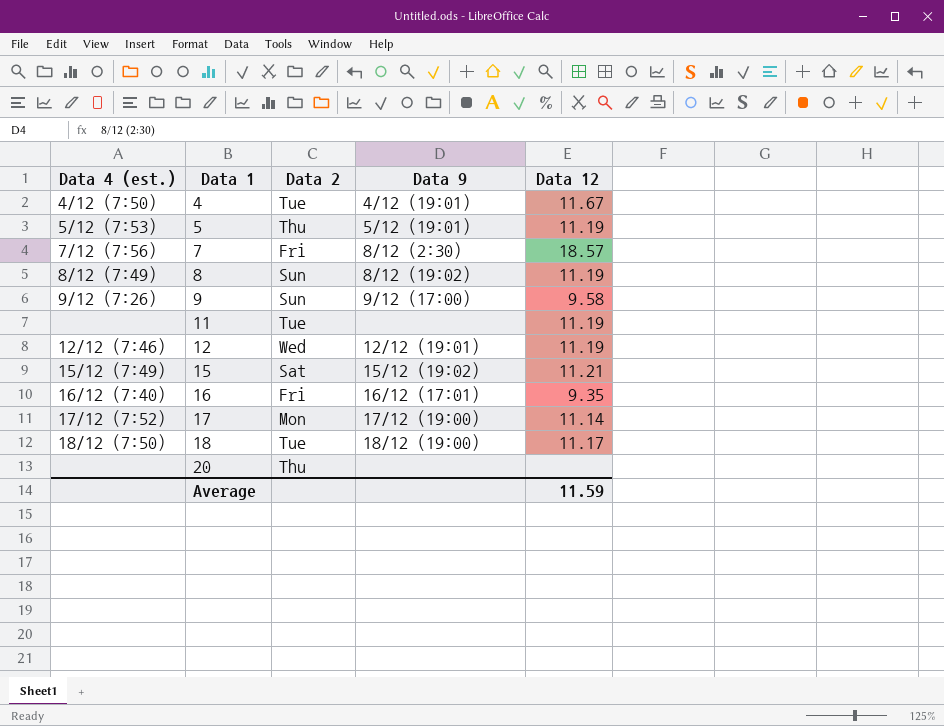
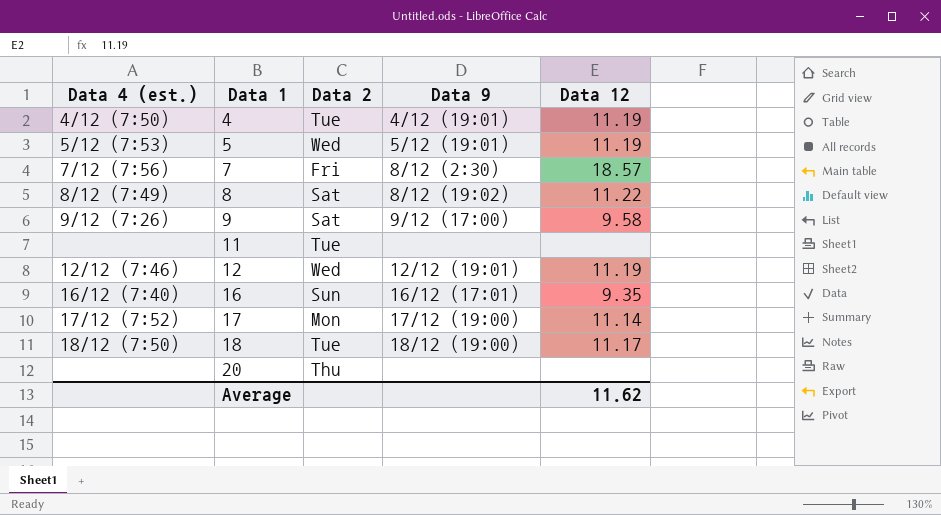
row 15: 15/12 (7:49) | Sat | 15/12 (19:02) | 11.21 -> none
4 | Data 12: 11.67 -> 11.19
5 | Data 2: Thu -> Wed
8 | Data 2: Sun -> Sat
8 | Data 12: 11.19 -> 11.22
9 | Data 2: Sun -> Sat
11 | Data 12: 11.19 -> none
16 | Data 2: Fri -> Sun
Average | Data 12: 11.59 -> 11.62

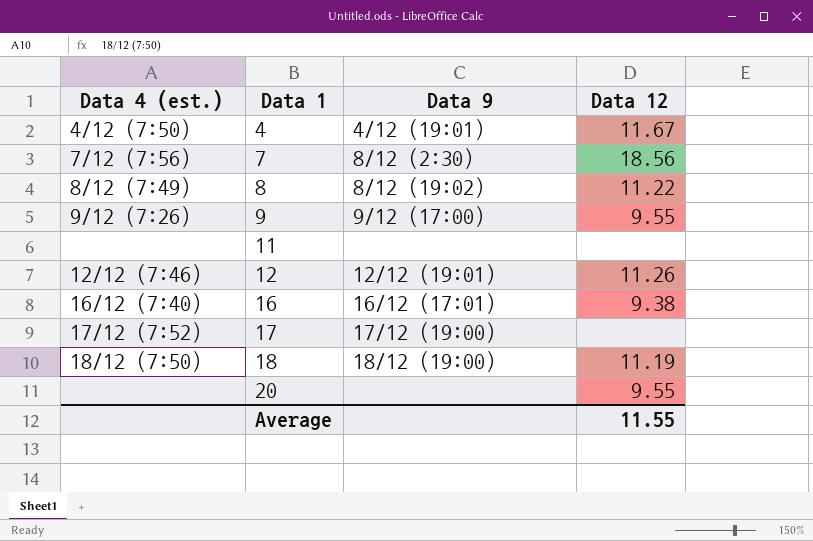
column Data 2 | position: 3 -> none
row 5: 5/12 (7:53) | Wed | 5/12 (19:01) | 11.19 -> none
4 | Data 12: 11.19 -> 11.67
7 | Data 12: 18.57 -> 18.56
9 | Data 12: 9.58 -> 9.55
12 | Data 12: 11.19 -> 11.26
16 | Data 12: 9.35 -> 9.38
17 | Data 12: 11.14 -> none
18 | Data 12: 11.17 -> 11.19
20 | Data 12: none -> 9.55
Average | Data 12: 11.62 -> 11.55

